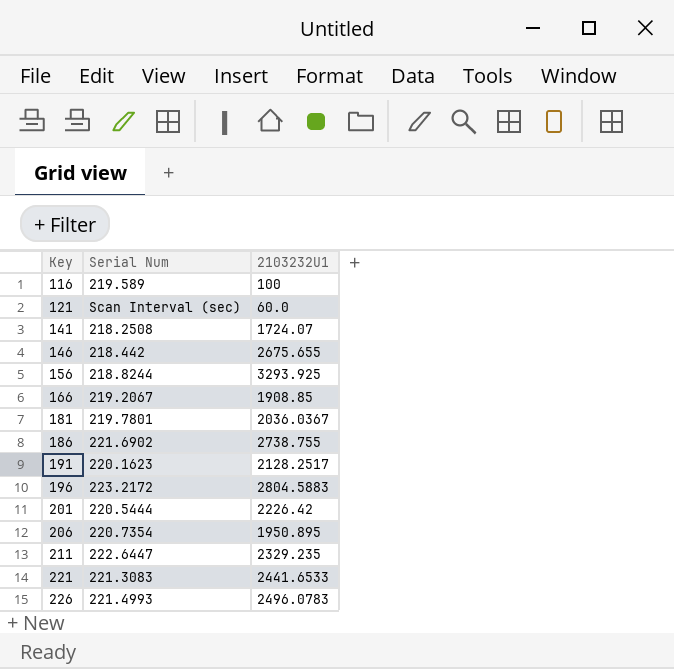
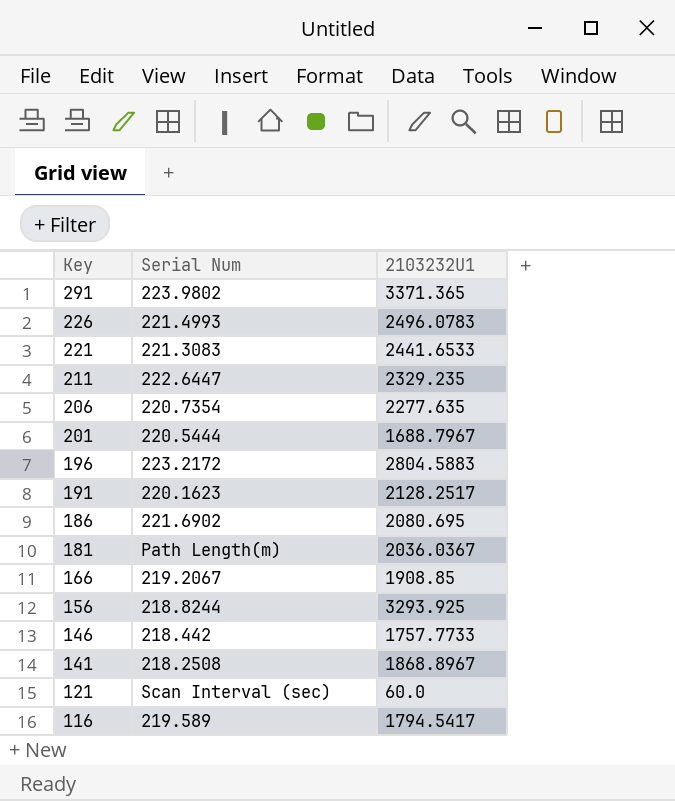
row order: Key ascending -> Key descending
row 291: none -> 223.9802 | 3371.365
206 | 2103232U1: 1950.895 -> 2277.635
201 | 2103232U1: 2226.42 -> 1688.7967
186 | 2103232U1: 2738.755 -> 2080.695
181 | Serial Num: 219.7801 -> Path Length(m)
146 | 2103232U1: 2675.655 -> 1757.7733
141 | 2103232U1: 1724.07 -> 1868.8967
116 | 2103232U1: 100 -> 1794.5417

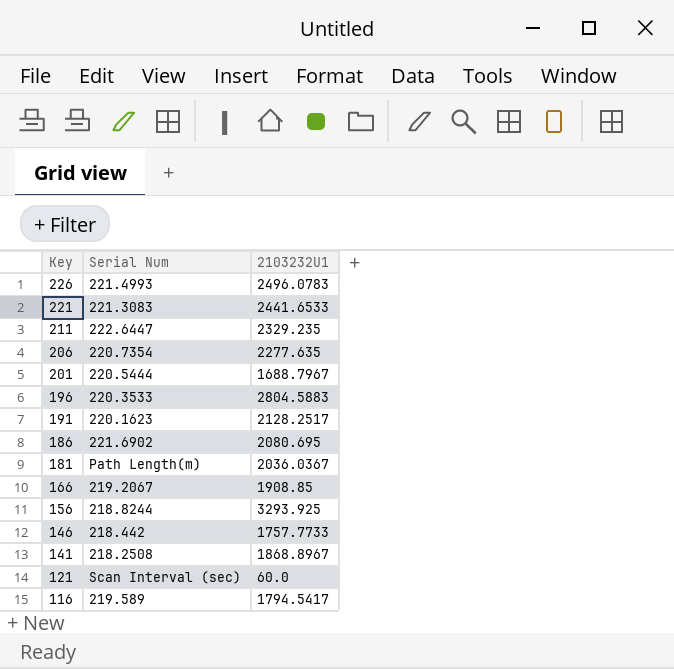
row 291: 223.9802 | 3371.365 -> none
196 | Serial Num: 223.2172 -> 220.3533

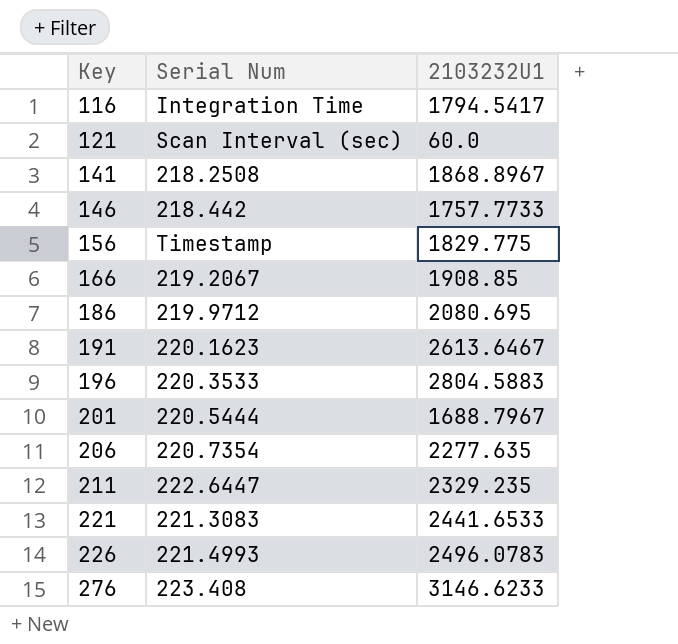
row order: Key descending -> Key ascending
row 181: Path Length(m) | 2036.0367 -> none
116 | Serial Num: 219.589 -> Integration Time
156 | Serial Num: 218.8244 -> Timestamp
156 | 2103232U1: 3293.925 -> 1829.775
186 | Serial Num: 221.6902 -> 219.9712
191 | 2103232U1: 2128.2517 -> 2613.6467
row 276: none -> 223.408 | 3146.6233

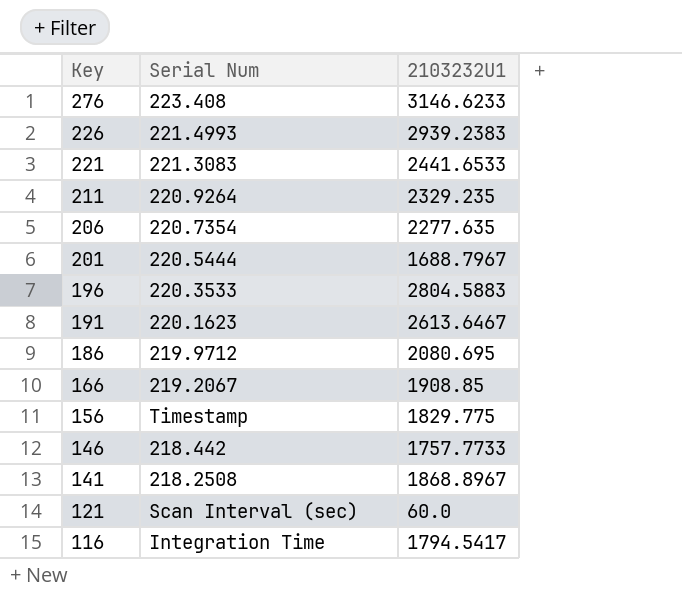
row order: Key ascending -> Key descending
226 | 2103232U1: 2496.0783 -> 2939.2383
211 | Serial Num: 222.6447 -> 220.9264

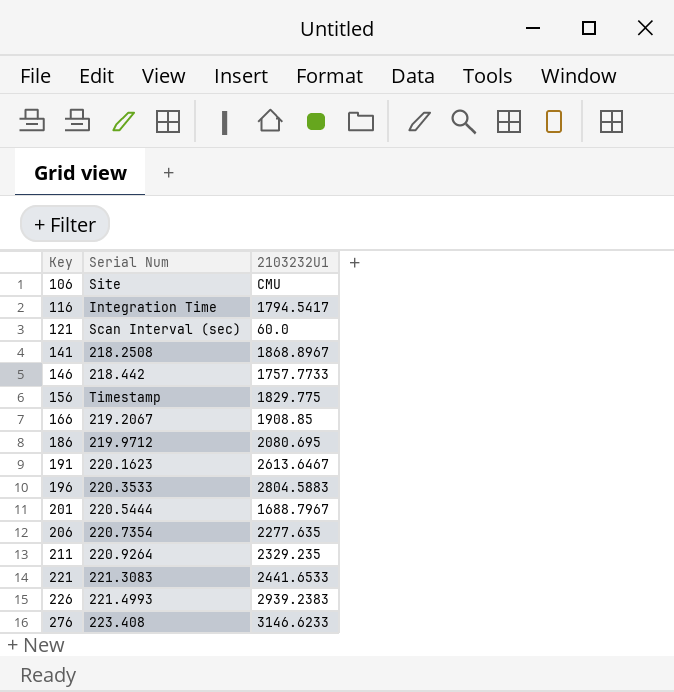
row order: Key descending -> Key ascending
row 106: none -> Site | CMU

